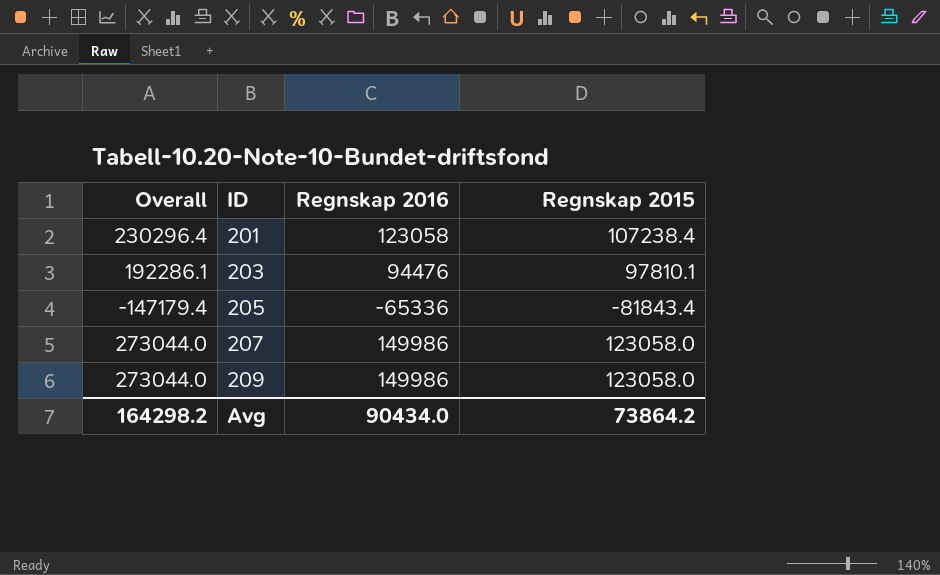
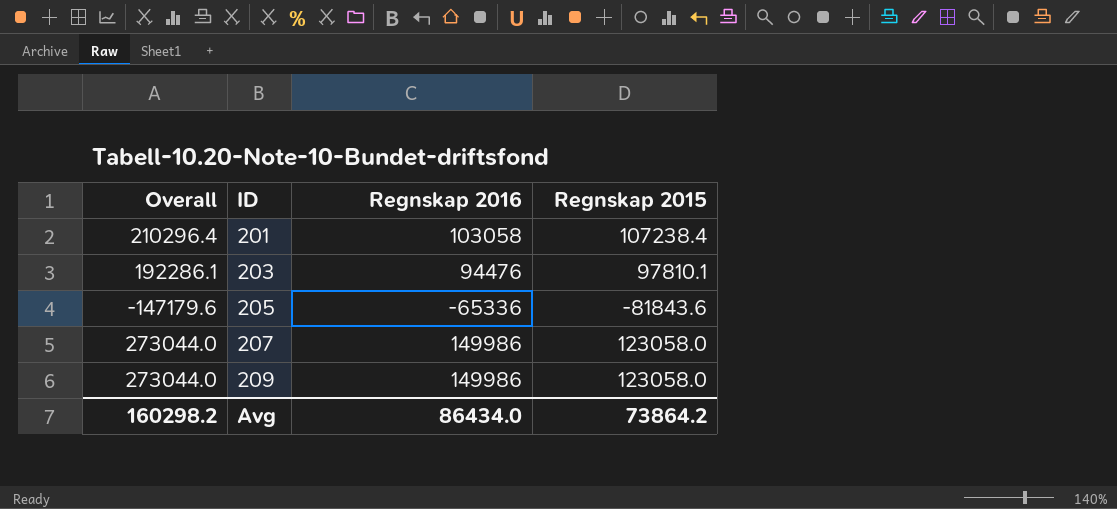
201 | Overall: 230296.4 -> 210296.4
201 | Regnskap 2016: 123058 -> 103058
205 | Overall: -147179.4 -> -147179.6
205 | Regnskap 2015: -81843.4 -> -81843.6
Avg | Overall: 164298.2 -> 160298.2
Avg | Regnskap 2016: 90434.0 -> 86434.0

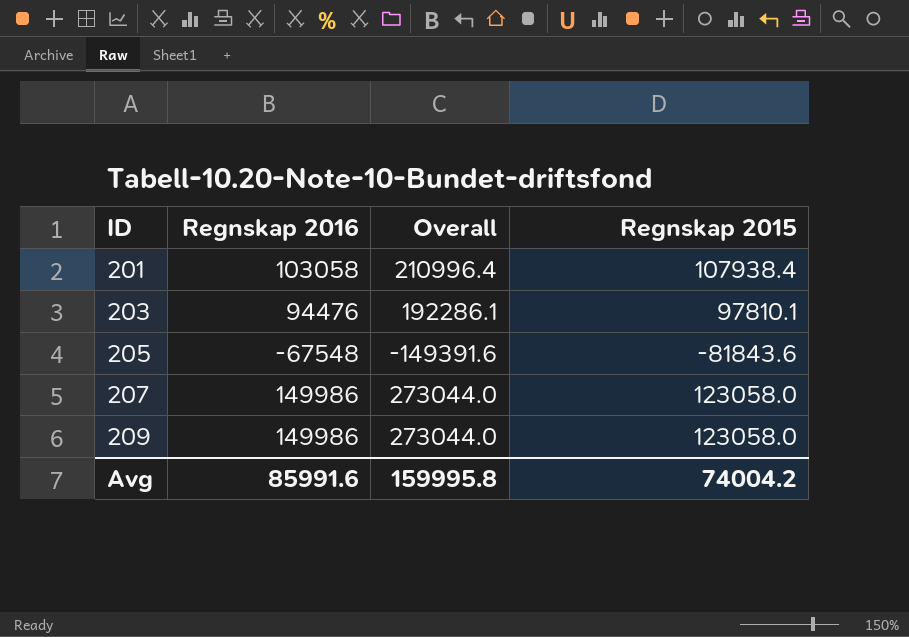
column Overall | position: 1 -> 3
201 | Overall: 210296.4 -> 210996.4
201 | Regnskap 2015: 107238.4 -> 107938.4
205 | Regnskap 2016: -65336 -> -67548
205 | Overall: -147179.6 -> -149391.6
Avg | Regnskap 2016: 86434.0 -> 85991.6
Avg | Overall: 160298.2 -> 159995.8
Avg | Regnskap 2015: 73864.2 -> 74004.2

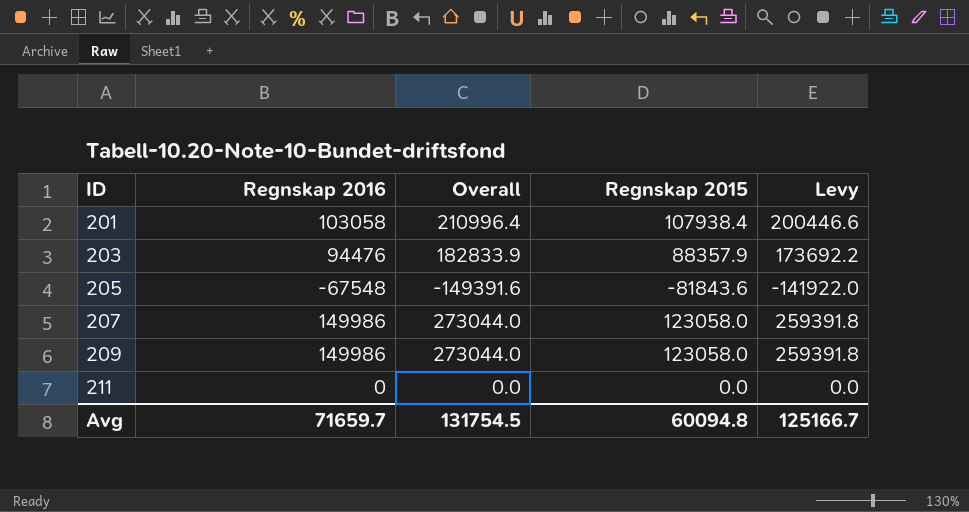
column Levy | formula: none -> [Overall] * 0.95
203 | Overall: 192286.1 -> 182833.9
203 | Regnskap 2015: 97810.1 -> 88357.9
row 211: none -> 0 | 0.0 | 0.0 | 0.0
Avg | Regnskap 2016: 85991.6 -> 71659.7
Avg | Overall: 159995.8 -> 131754.5
Avg | Regnskap 2015: 74004.2 -> 60094.8

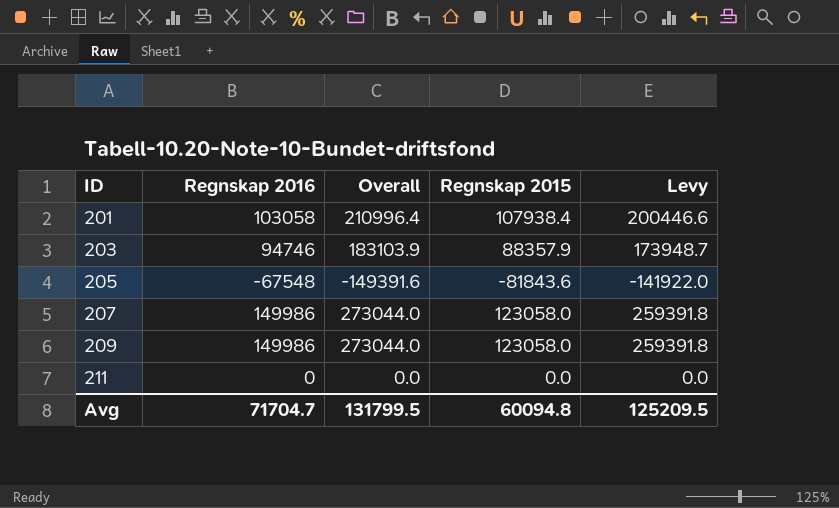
203 | Regnskap 2016: 94476 -> 94746
203 | Overall: 182833.9 -> 183103.9
203 | Levy: 173692.2 -> 173948.7
Avg | Regnskap 2016: 71659.7 -> 71704.7
Avg | Overall: 131754.5 -> 131799.5
Avg | Levy: 125166.7 -> 125209.5

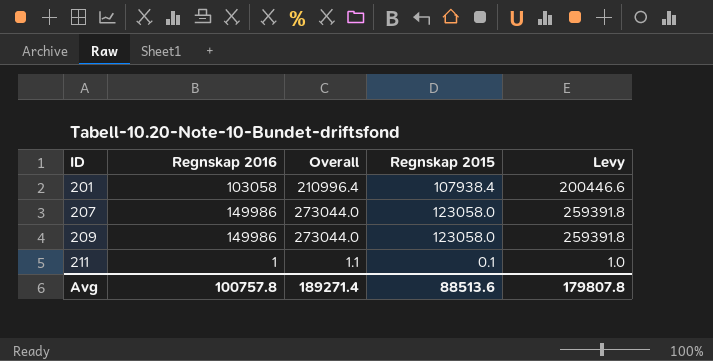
row 203: 94746 | 183103.9 | 88357.9 | 173948.7 -> none
row 205: -67548 | -149391.6 | -81843.6 | -141922.0 -> none
211 | Regnskap 2016: 0 -> 1
211 | Overall: 0.0 -> 1.1
211 | Regnskap 2015: 0.0 -> 0.1
211 | Levy: 0.0 -> 1.0
Avg | Regnskap 2016: 71704.7 -> 100757.8
Avg | Overall: 131799.5 -> 189271.4
Avg | Regnskap 2015: 60094.8 -> 88513.6
Avg | Levy: 125209.5 -> 179807.8

